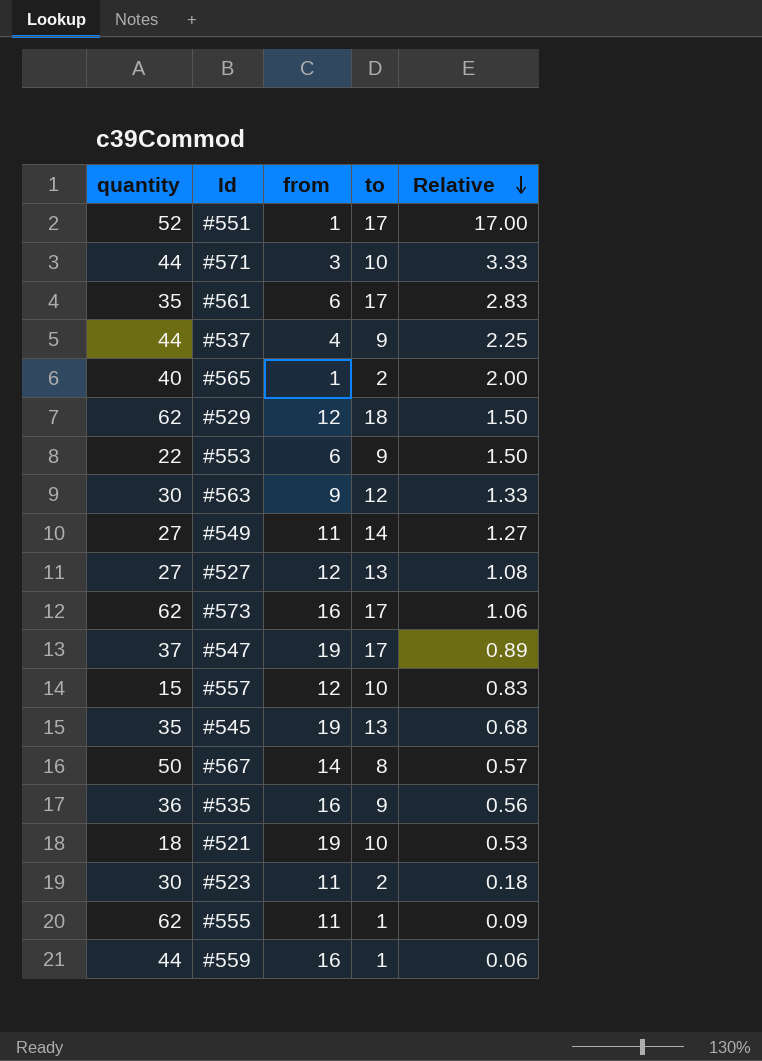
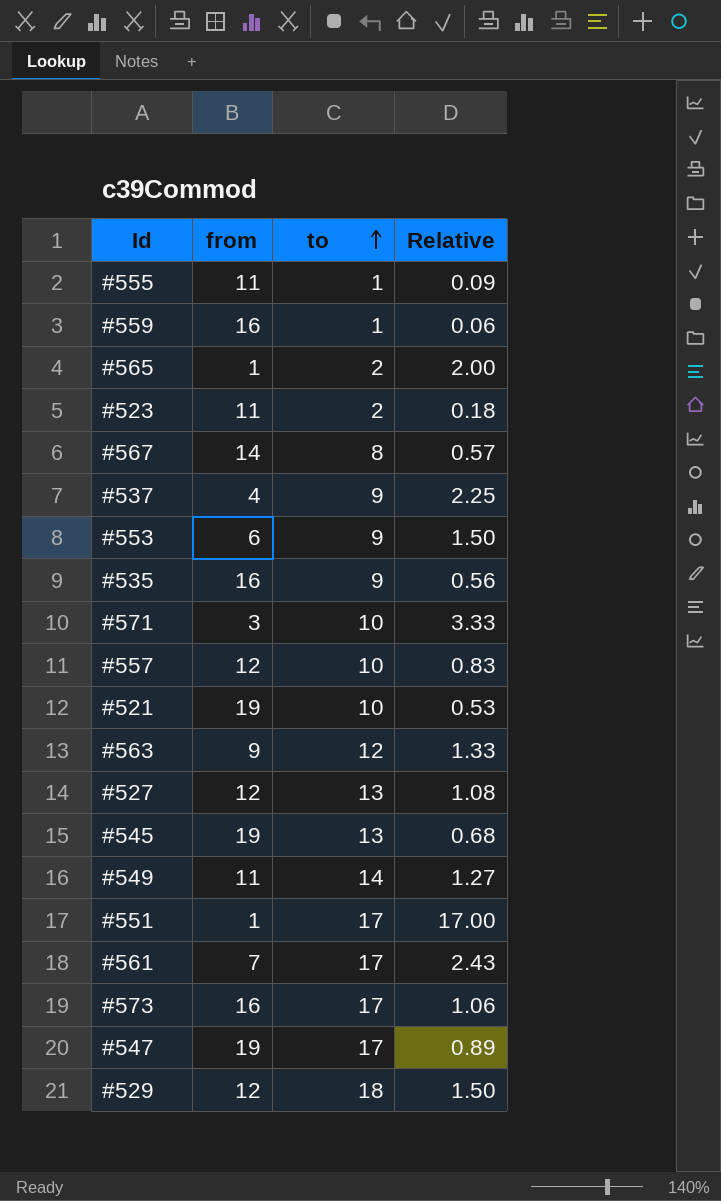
row order: Relative descending -> to ascending
column quantity | position: 1 -> none
#561 | from: 6 -> 7
#561 | Relative: 2.83 -> 2.43

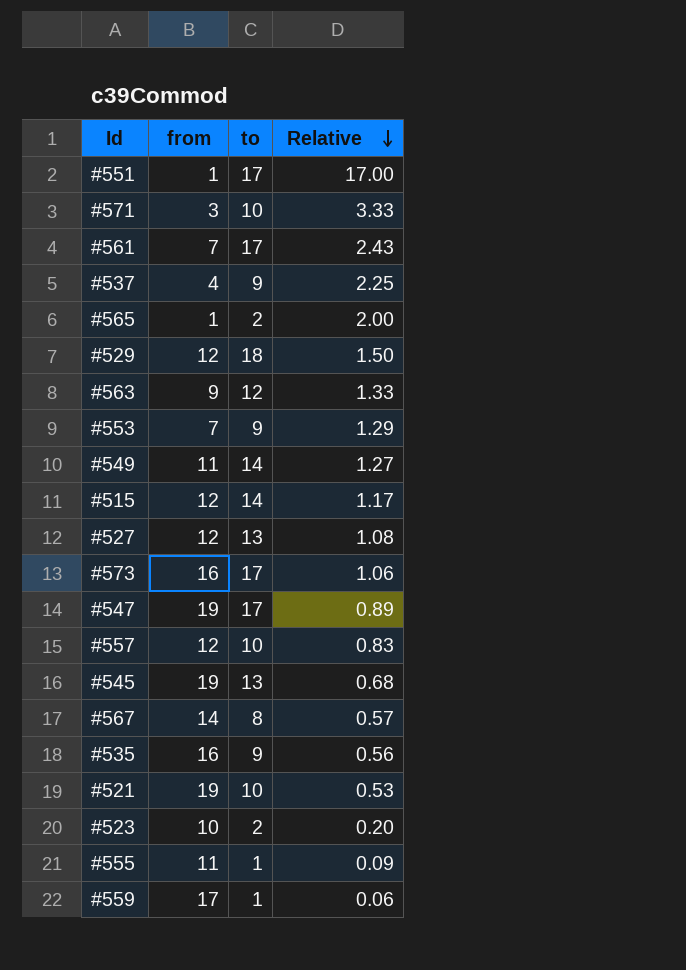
row order: to ascending -> Relative descending
#553 | from: 6 -> 7
#553 | Relative: 1.50 -> 1.29
row #515: none -> 12 | 14 | 1.17
#523 | from: 11 -> 10
#523 | Relative: 0.18 -> 0.20
#559 | from: 16 -> 17

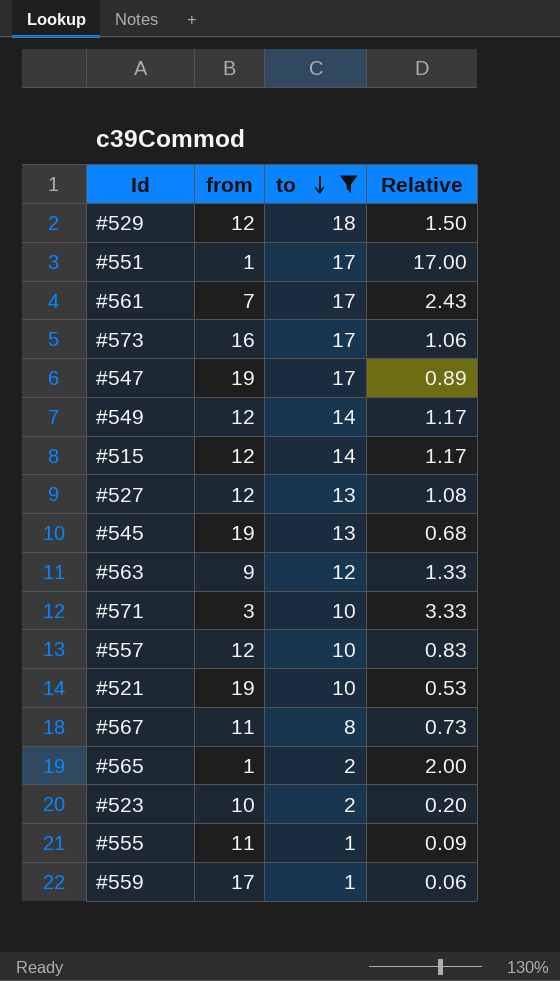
filter: none -> to != 9
row order: Relative descending -> to descending
#549 | from: 11 -> 12
#549 | Relative: 1.27 -> 1.17
#567 | from: 14 -> 11
#567 | Relative: 0.57 -> 0.73

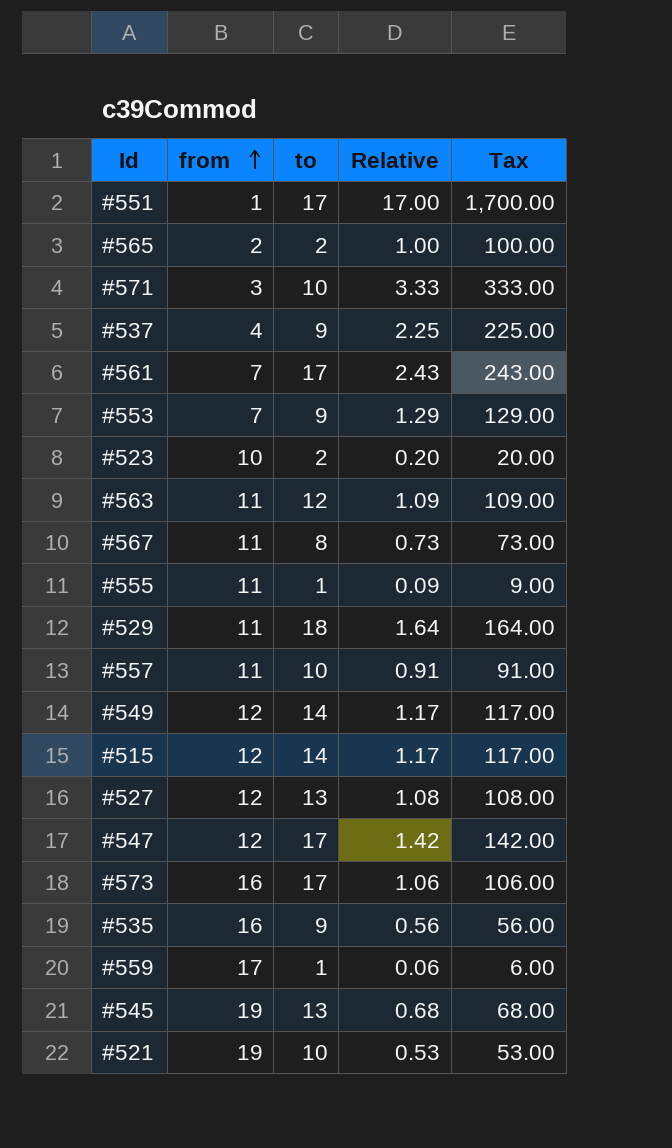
filter: to != 9 -> none
row order: to descending -> from ascending
column Tax | formula: none -> [Relative] * 100
#565 | from: 1 -> 2
#565 | Relative: 2.00 -> 1.00
#563 | from: 9 -> 11
#563 | Relative: 1.33 -> 1.09
#529 | from: 12 -> 11
#529 | Relative: 1.50 -> 1.64
#557 | from: 12 -> 11
#557 | Relative: 0.83 -> 0.91
#547 | from: 19 -> 12
#547 | Relative: 0.89 -> 1.42

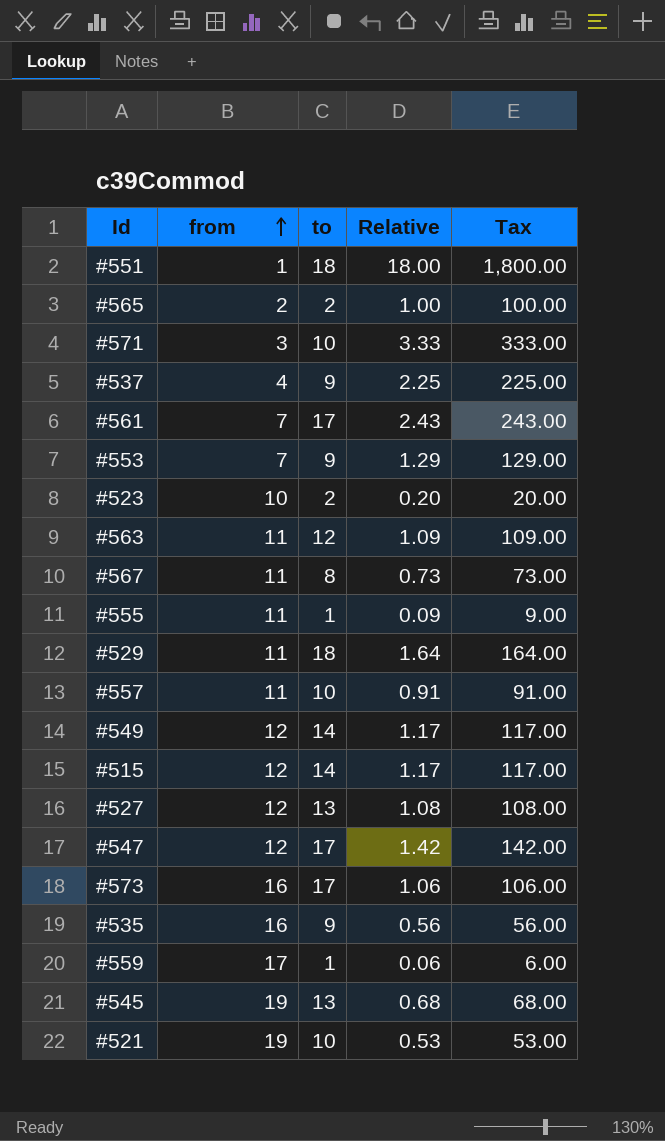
#551 | to: 17 -> 18
#551 | Relative: 17.00 -> 18.00
#551 | Tax: 1,700.00 -> 1,800.00

